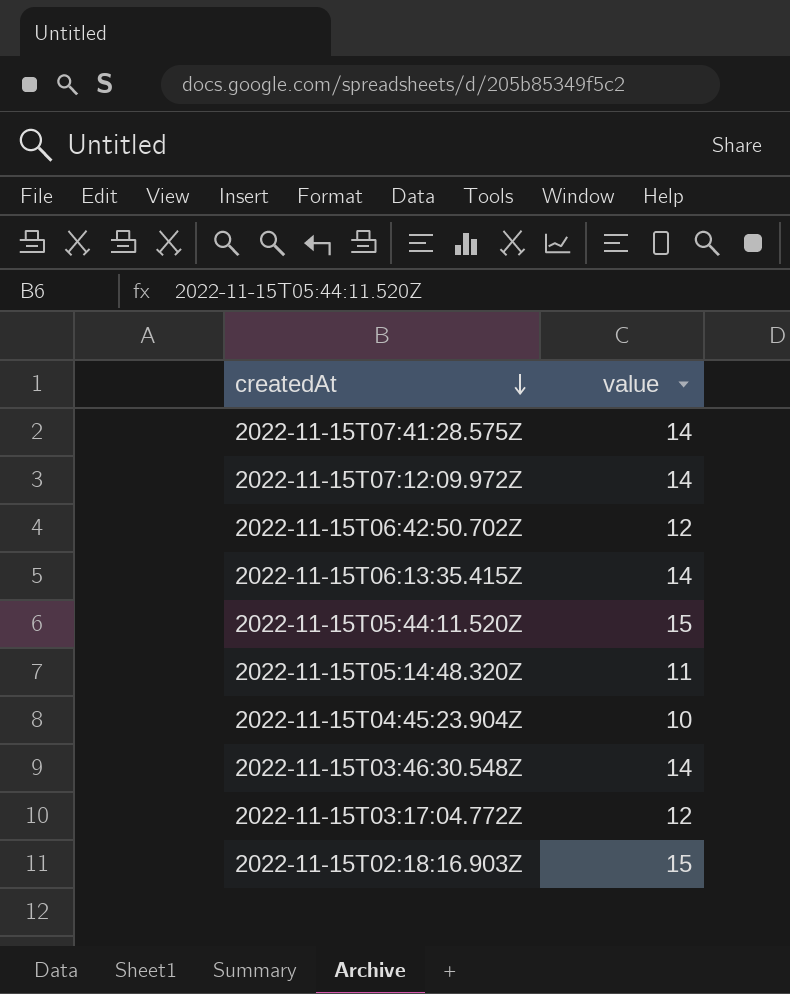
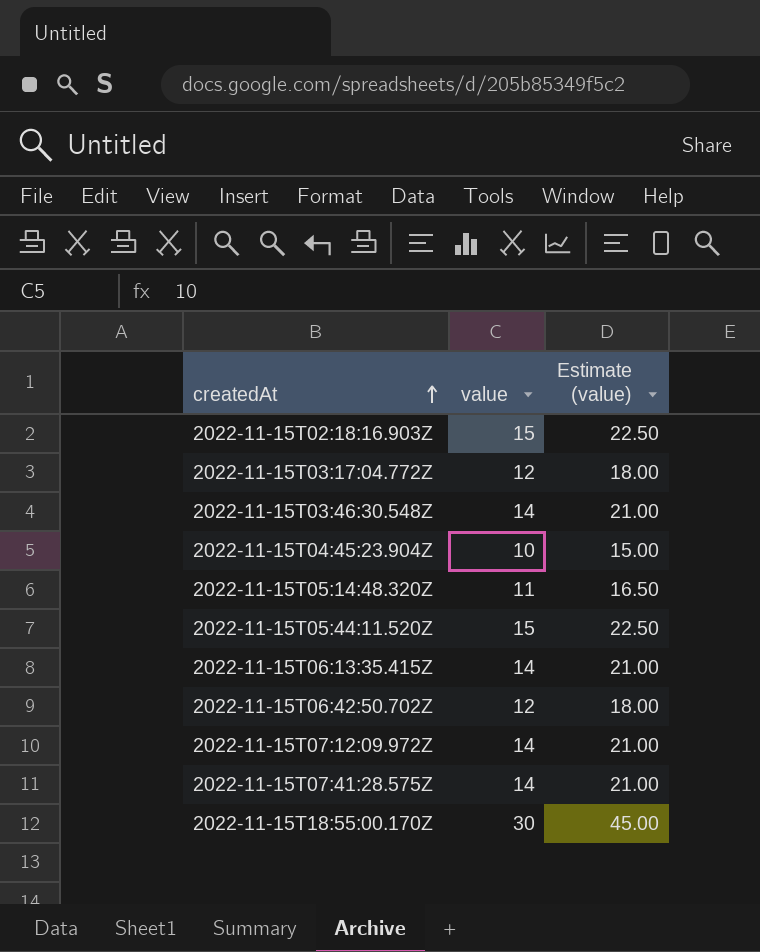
row order: createdAt descending -> createdAt ascending
column Estimate (value) | formula: none -> [value] * 1.5
row 2022-11-15T18:55:00.170Z: none -> 30 | 45.00

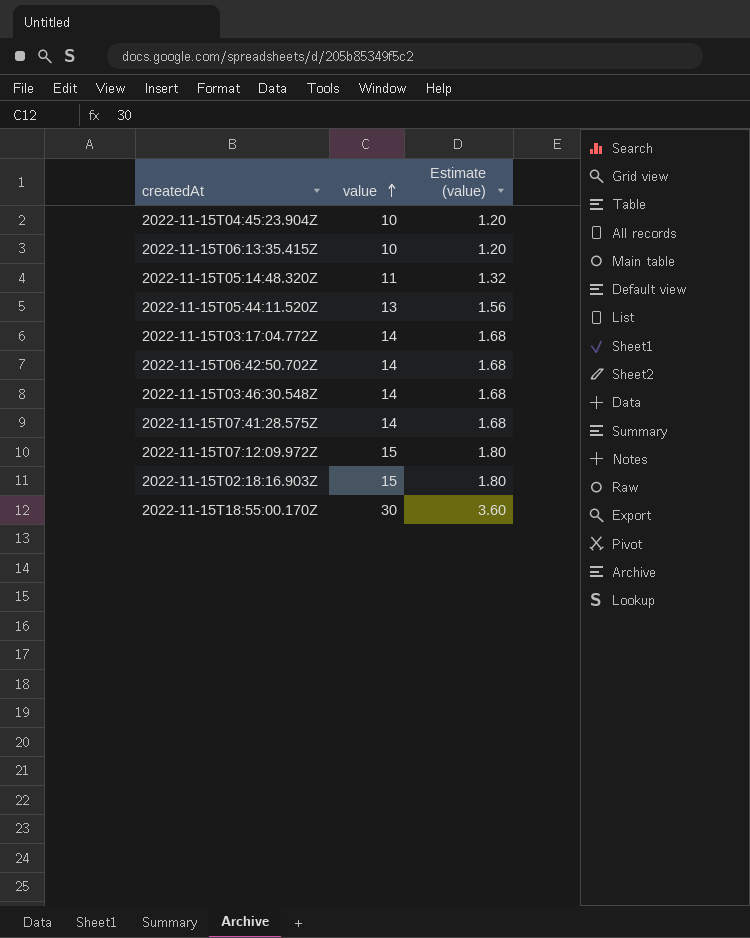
row order: createdAt ascending -> value ascending
column Estimate (value) | formula: [value] * 1.5 -> [value] * 0.12
2022-11-15T06:13:35.415Z | value: 14 -> 10
2022-11-15T05:44:11.520Z | value: 15 -> 13
2022-11-15T03:17:04.772Z | value: 12 -> 14
2022-11-15T06:42:50.702Z | value: 12 -> 14
2022-11-15T07:12:09.972Z | value: 14 -> 15

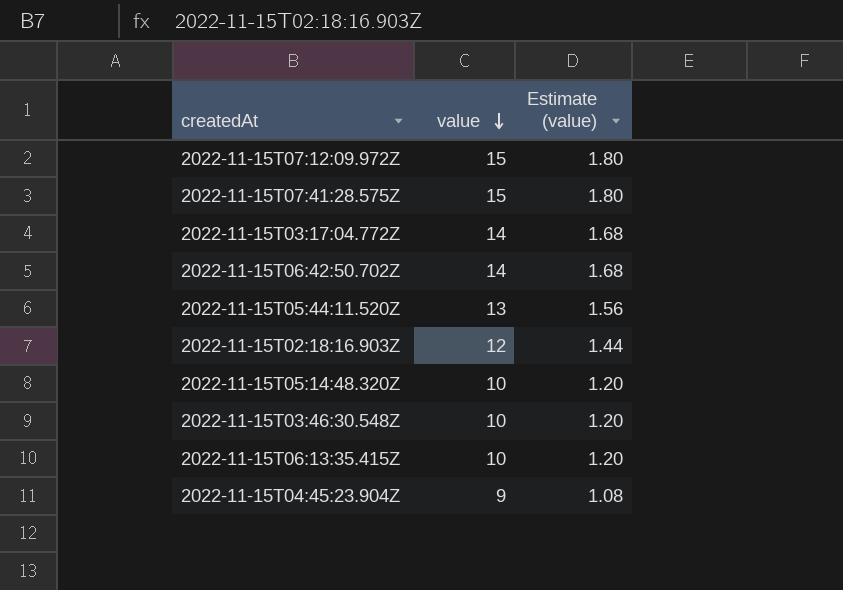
row order: value ascending -> value descending
row 2022-11-15T18:55:00.170Z: 30 | 3.60 -> none
2022-11-15T07:41:28.575Z | value: 14 -> 15
2022-11-15T07:41:28.575Z | Estimate (value): 1.68 -> 1.80
2022-11-15T02:18:16.903Z | value: 15 -> 12
2022-11-15T02:18:16.903Z | Estimate (value): 1.80 -> 1.44
2022-11-15T05:14:48.320Z | value: 11 -> 10
2022-11-15T05:14:48.320Z | Estimate (value): 1.32 -> 1.20
2022-11-15T03:46:30.548Z | value: 14 -> 10
2022-11-15T03:46:30.548Z | Estimate (value): 1.68 -> 1.20
2022-11-15T04:45:23.904Z | value: 10 -> 9
2022-11-15T04:45:23.904Z | Estimate (value): 1.20 -> 1.08

